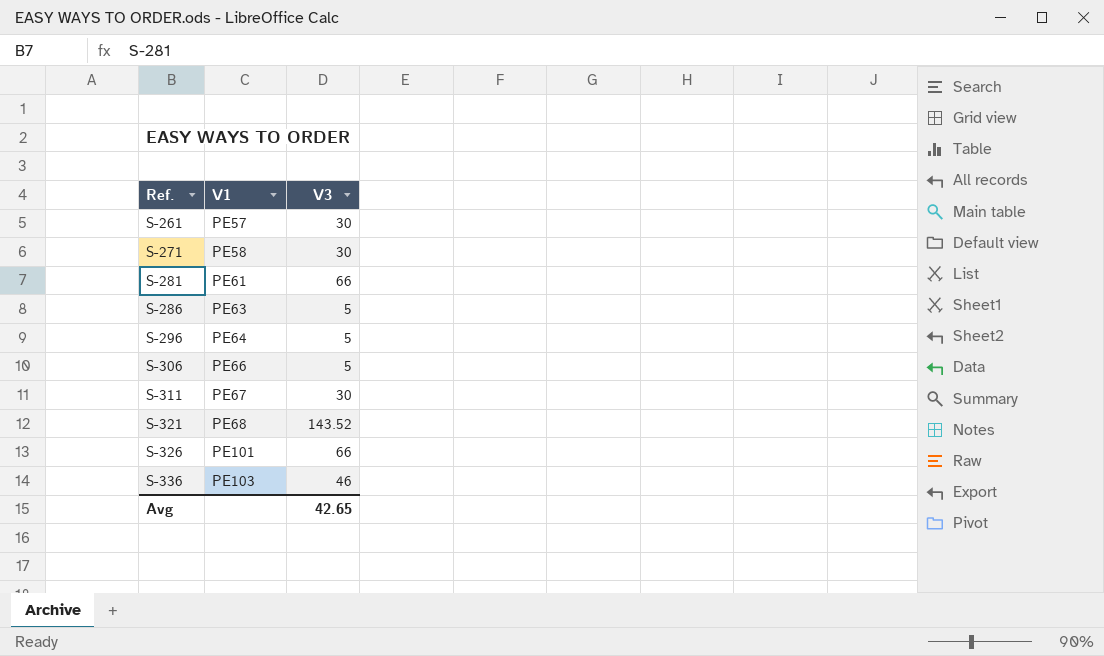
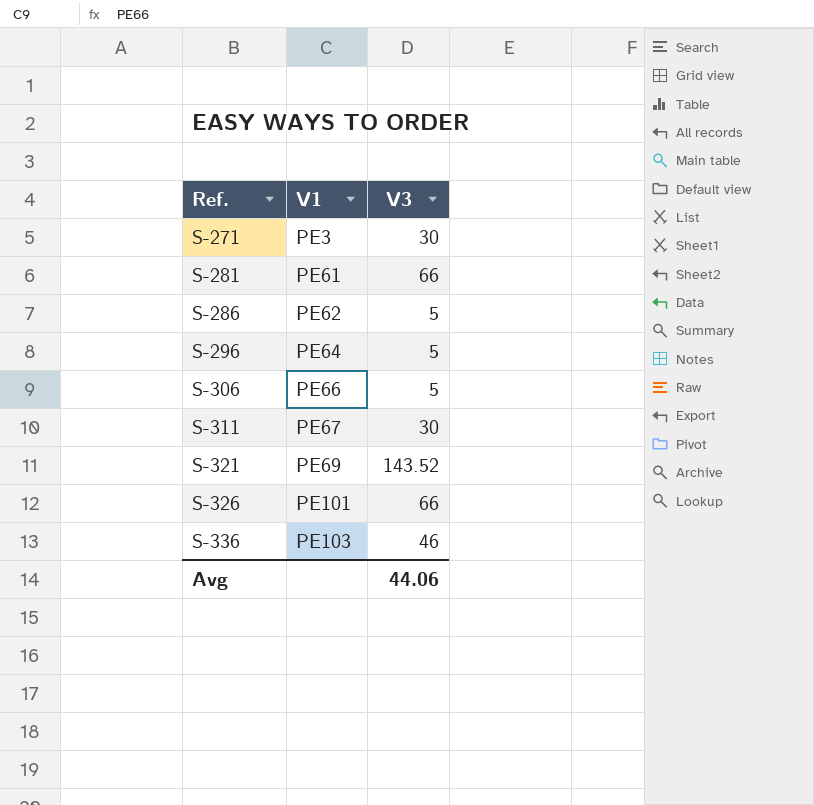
row S-261: PE57 | 30 -> none
S-271 | V1: PE58 -> PE3
S-286 | V1: PE63 -> PE62
S-321 | V1: PE68 -> PE69
Avg | V3: 42.65 -> 44.06

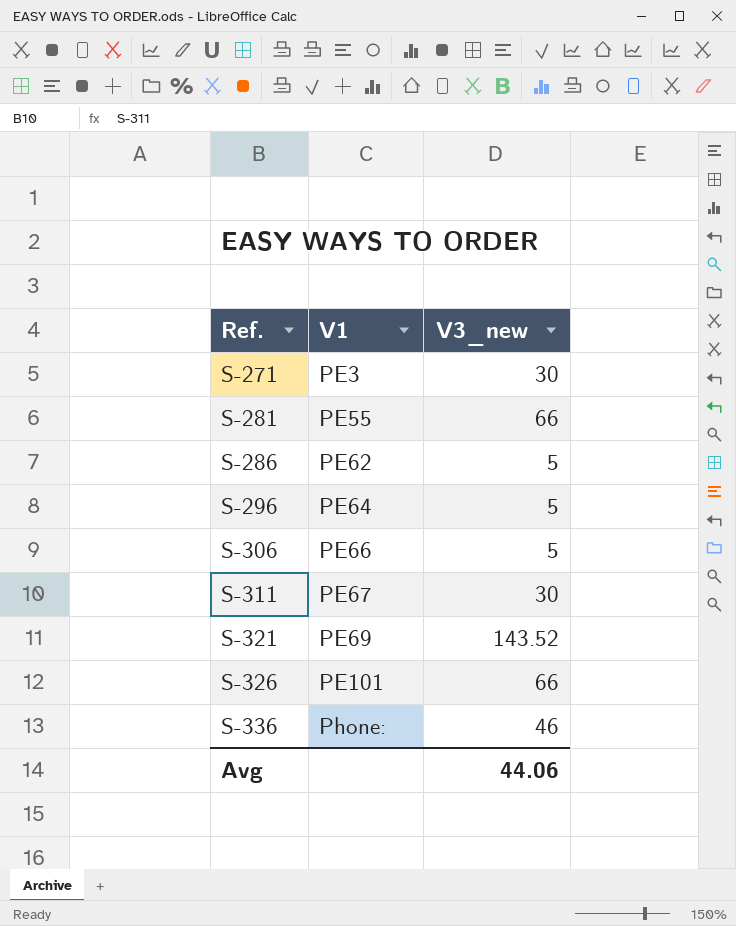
column name: V3 -> V3_new
S-281 | V1: PE61 -> PE55
S-336 | V1: PE103 -> Phone:

